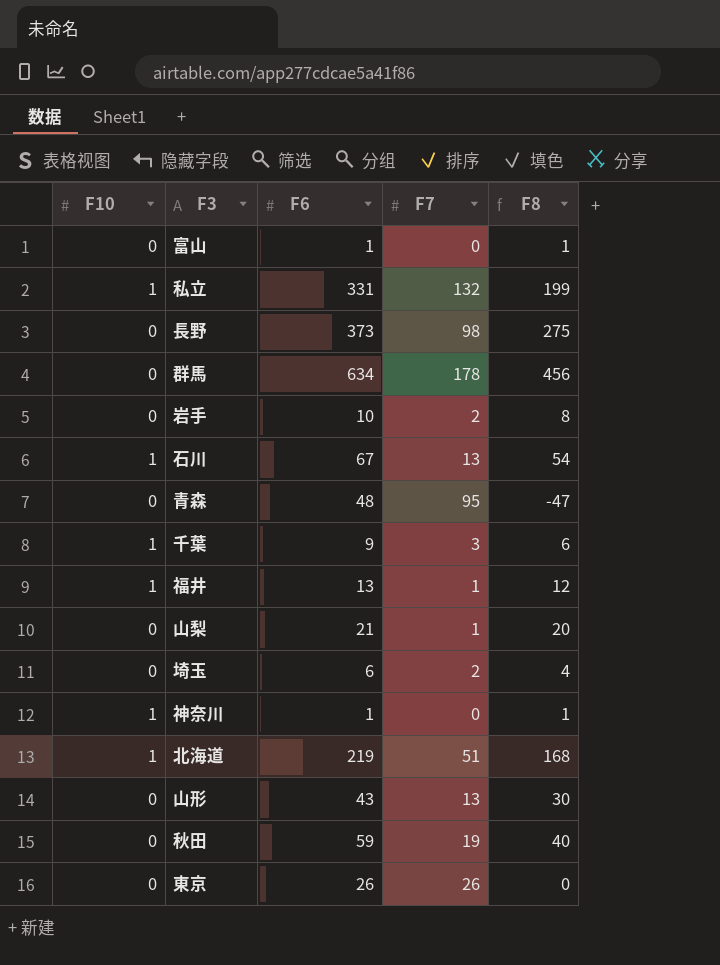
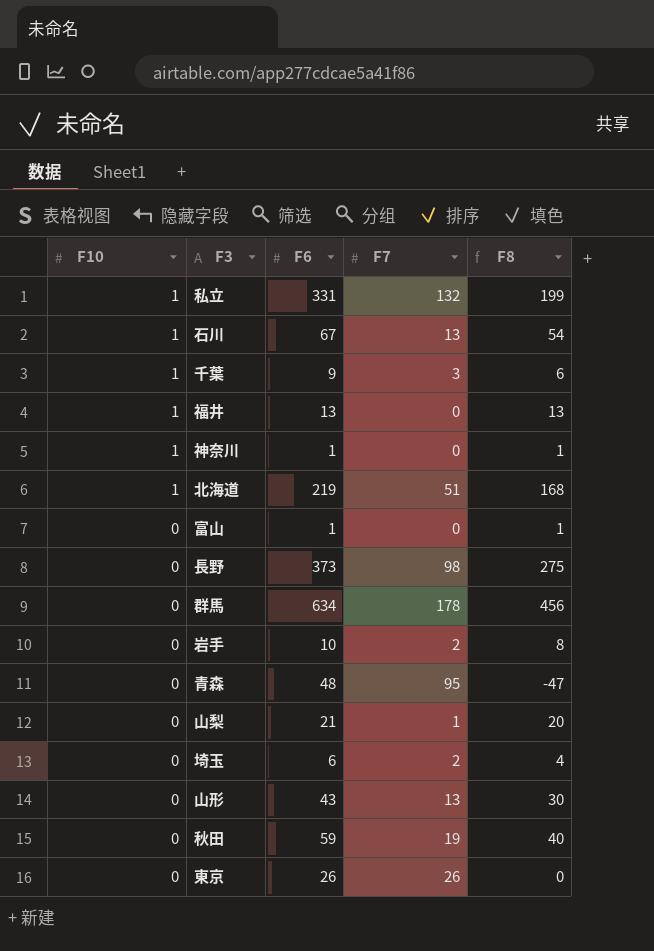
row order: none -> F10 descending
福井 | F7: 1 -> 0
福井 | F8: 12 -> 13

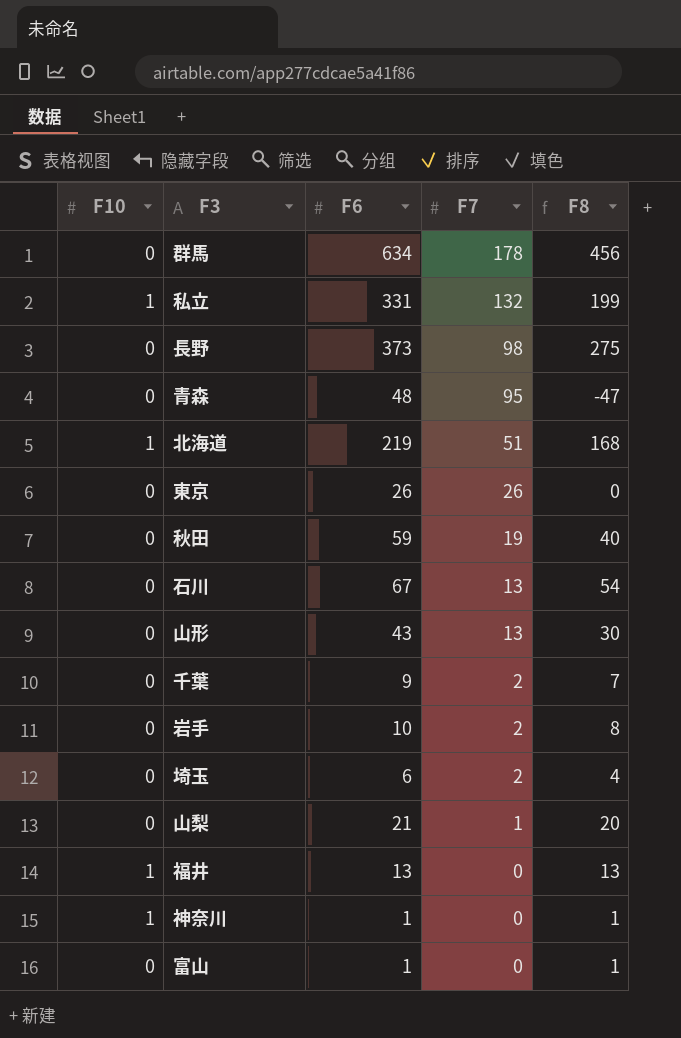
row order: F10 descending -> F7 descending
石川 | F10: 1 -> 0
千葉 | F10: 1 -> 0
千葉 | F7: 3 -> 2
千葉 | F8: 6 -> 7

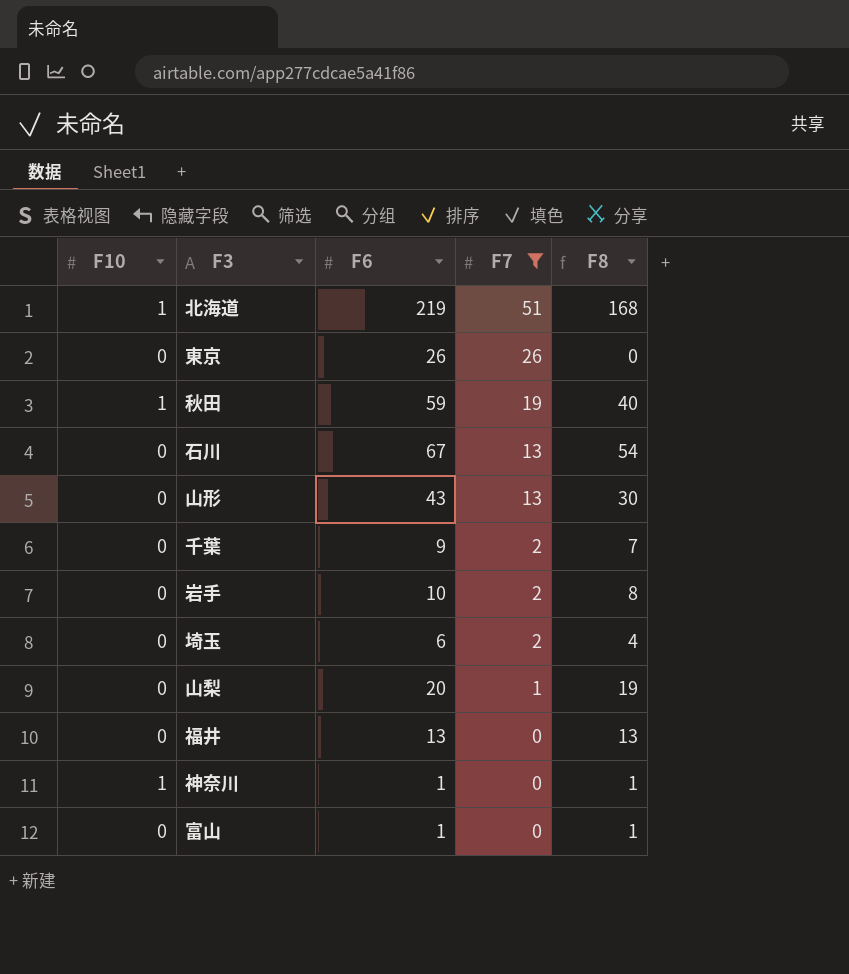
filter: none -> F7 <= 51
秋田 | F10: 0 -> 1
山梨 | F6: 21 -> 20
山梨 | F8: 20 -> 19
福井 | F10: 1 -> 0

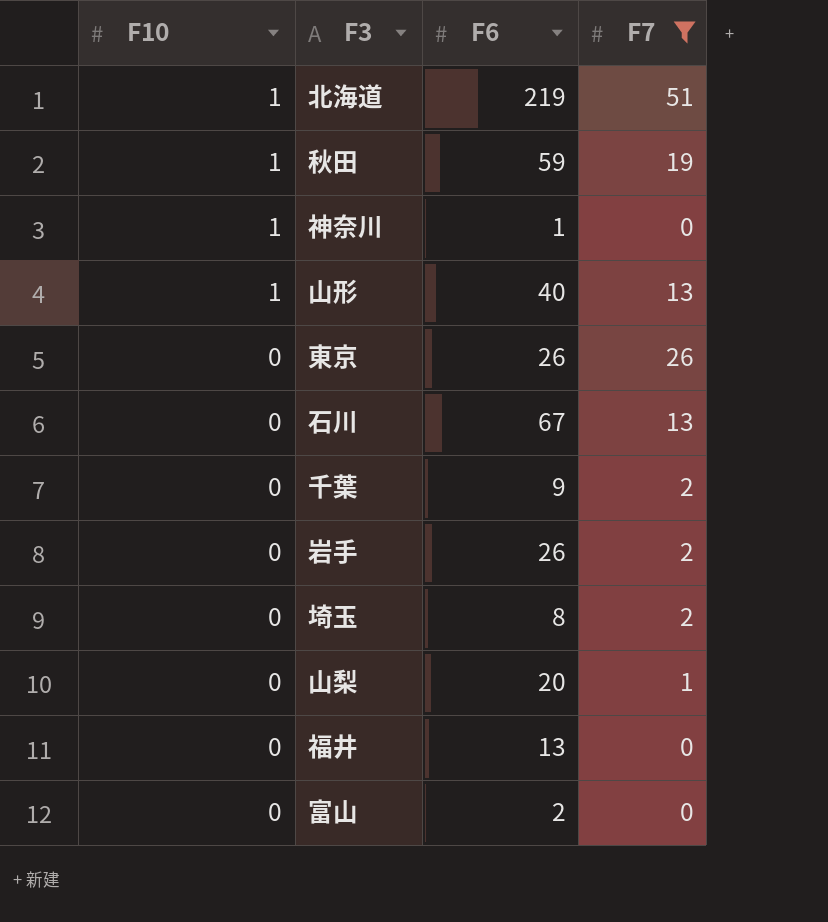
row order: F7 descending -> F10 descending
column F8 | formula: [F6] - [F7] -> none
山形 | F10: 0 -> 1
山形 | F6: 43 -> 40
岩手 | F6: 10 -> 26
埼玉 | F6: 6 -> 8
富山 | F6: 1 -> 2

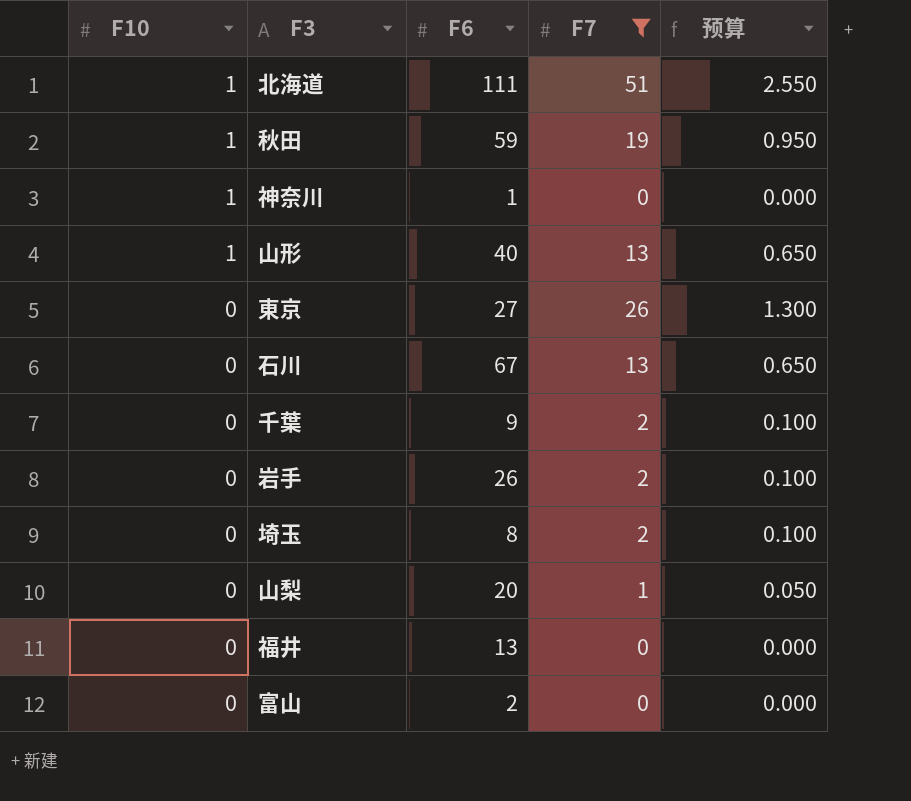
column 预算 | formula: none -> [F7] * 0.05
北海道 | F6: 219 -> 111
東京 | F6: 26 -> 27

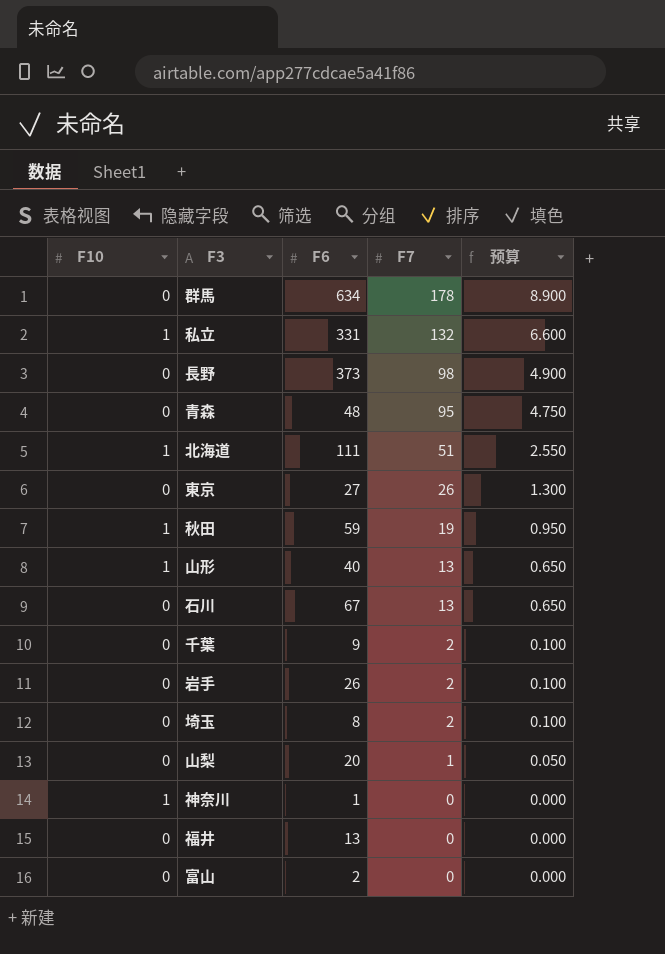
filter: F7 <= 51 -> none
row order: F10 descending -> F7 descending

